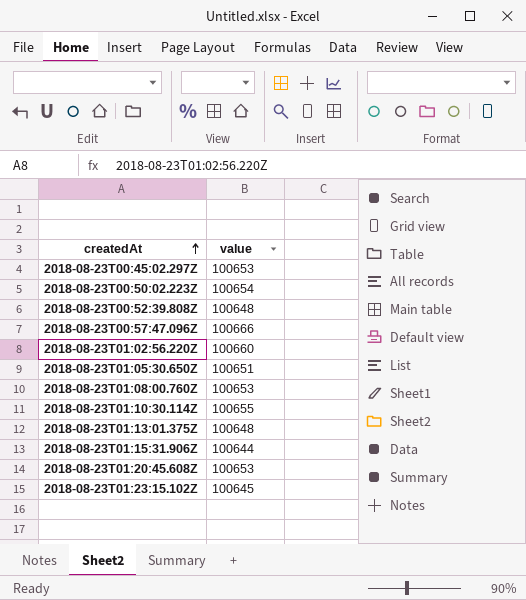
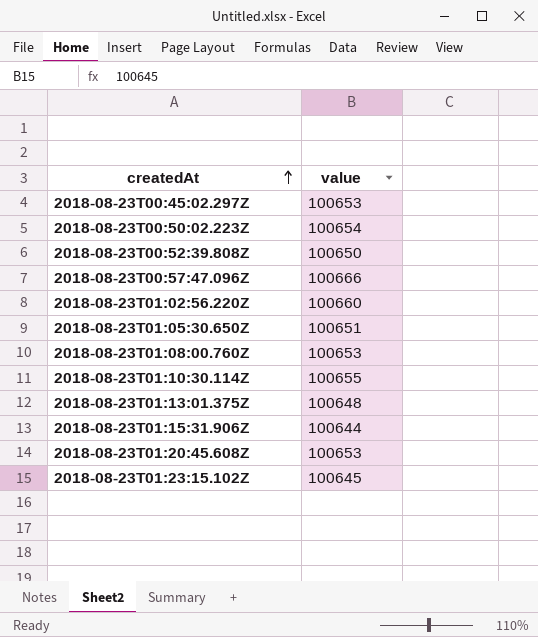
2018-08-23T00:52:39.808Z | value: 100648 -> 100650

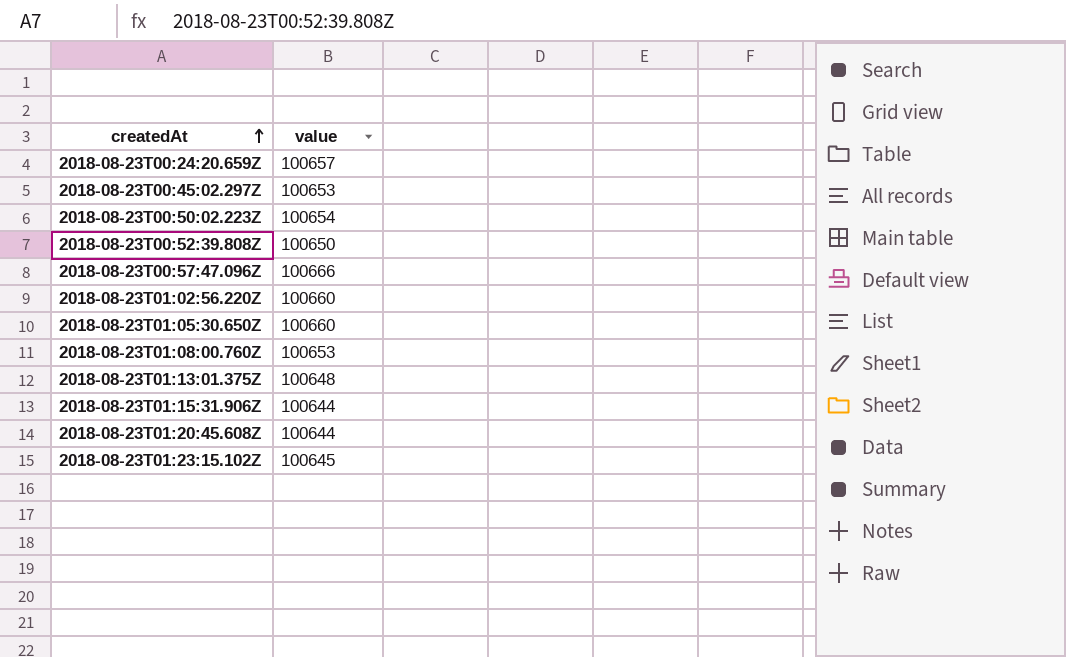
row 2018-08-23T01:10:30.114Z: 100655 -> none
row 2018-08-23T00:24:20.659Z: none -> 100657
2018-08-23T01:05:30.650Z | value: 100651 -> 100660
2018-08-23T01:20:45.608Z | value: 100653 -> 100644

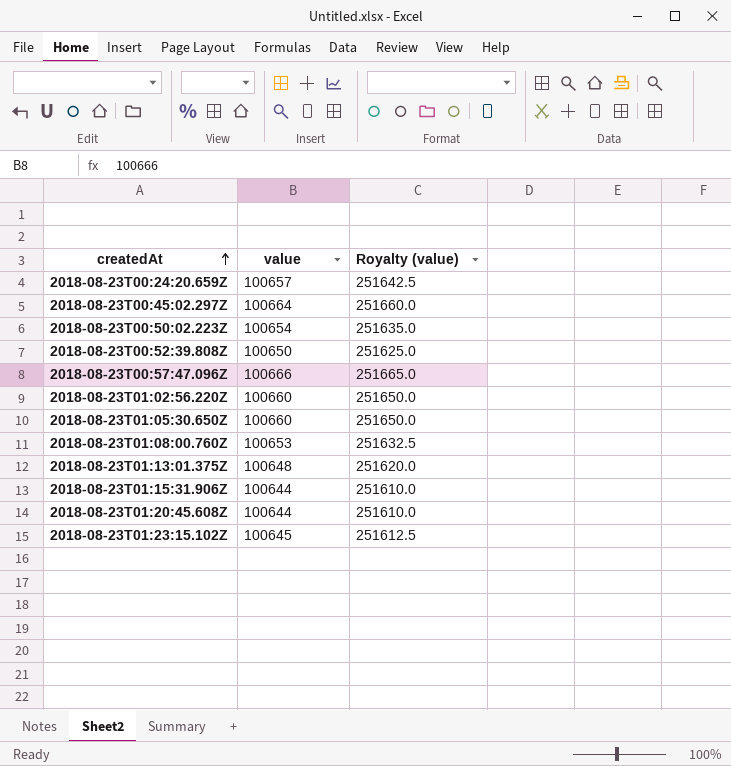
column Royalty (value) | formula: none -> [value] * 2.5
2018-08-23T00:45:02.297Z | value: 100653 -> 100664

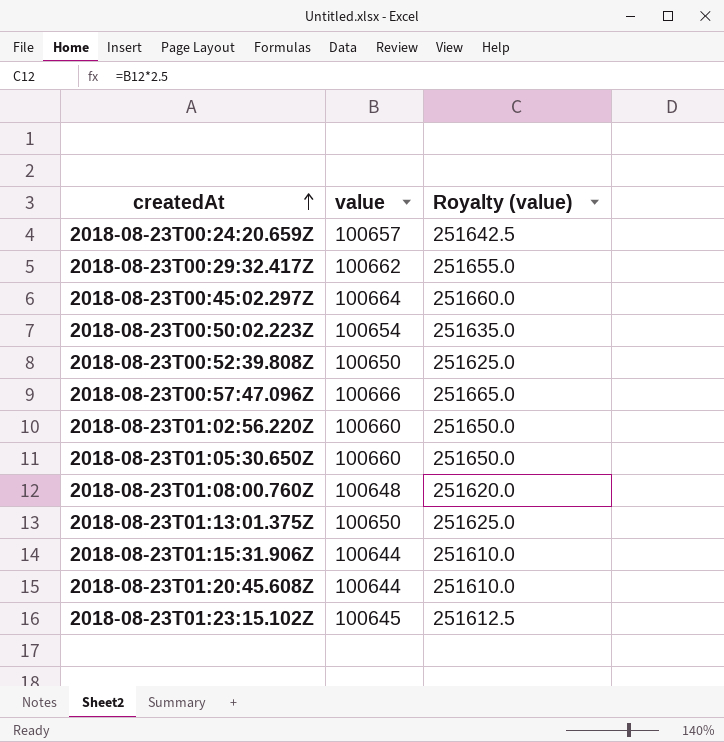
row 2018-08-23T00:29:32.417Z: none -> 100662 | 251655.0
2018-08-23T01:08:00.760Z | value: 100653 -> 100648
2018-08-23T01:08:00.760Z | Royalty (value): 251632.5 -> 251620.0
2018-08-23T01:13:01.375Z | value: 100648 -> 100650
2018-08-23T01:13:01.375Z | Royalty (value): 251620.0 -> 251625.0

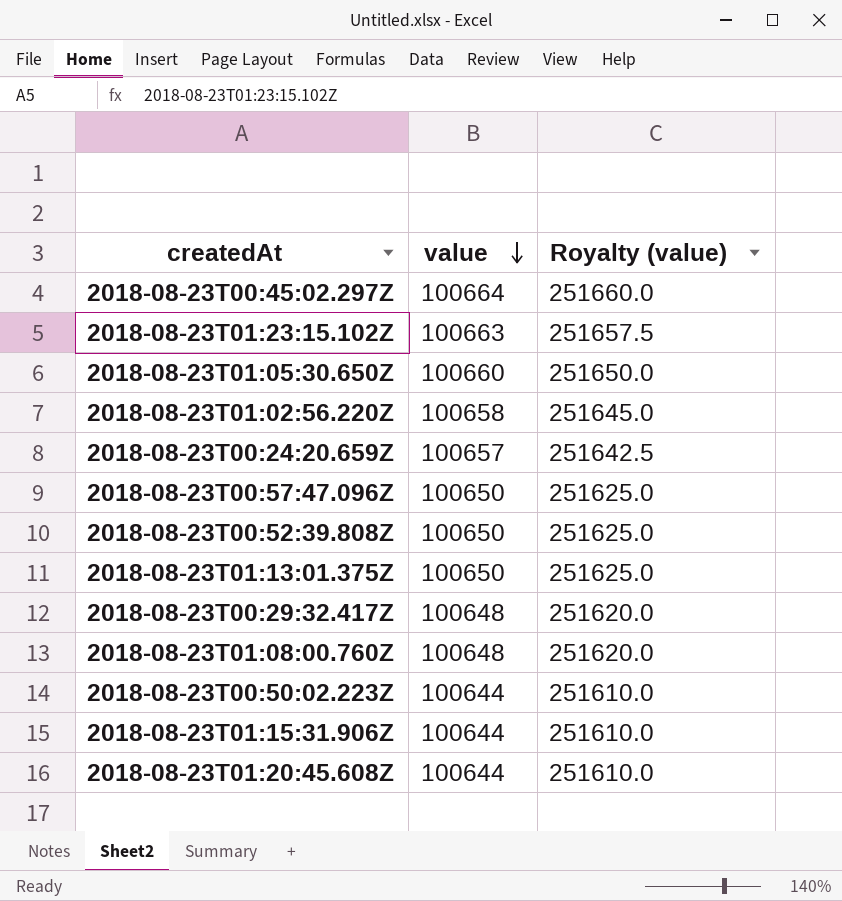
row order: createdAt ascending -> value descending
2018-08-23T01:23:15.102Z | value: 100645 -> 100663
2018-08-23T01:23:15.102Z | Royalty (value): 251612.5 -> 251657.5
2018-08-23T01:02:56.220Z | value: 100660 -> 100658
2018-08-23T01:02:56.220Z | Royalty (value): 251650.0 -> 251645.0
2018-08-23T00:57:47.096Z | value: 100666 -> 100650
2018-08-23T00:57:47.096Z | Royalty (value): 251665.0 -> 251625.0
2018-08-23T00:29:32.417Z | value: 100662 -> 100648
2018-08-23T00:29:32.417Z | Royalty (value): 251655.0 -> 251620.0
2018-08-23T00:50:02.223Z | value: 100654 -> 100644
2018-08-23T00:50:02.223Z | Royalty (value): 251635.0 -> 251610.0

